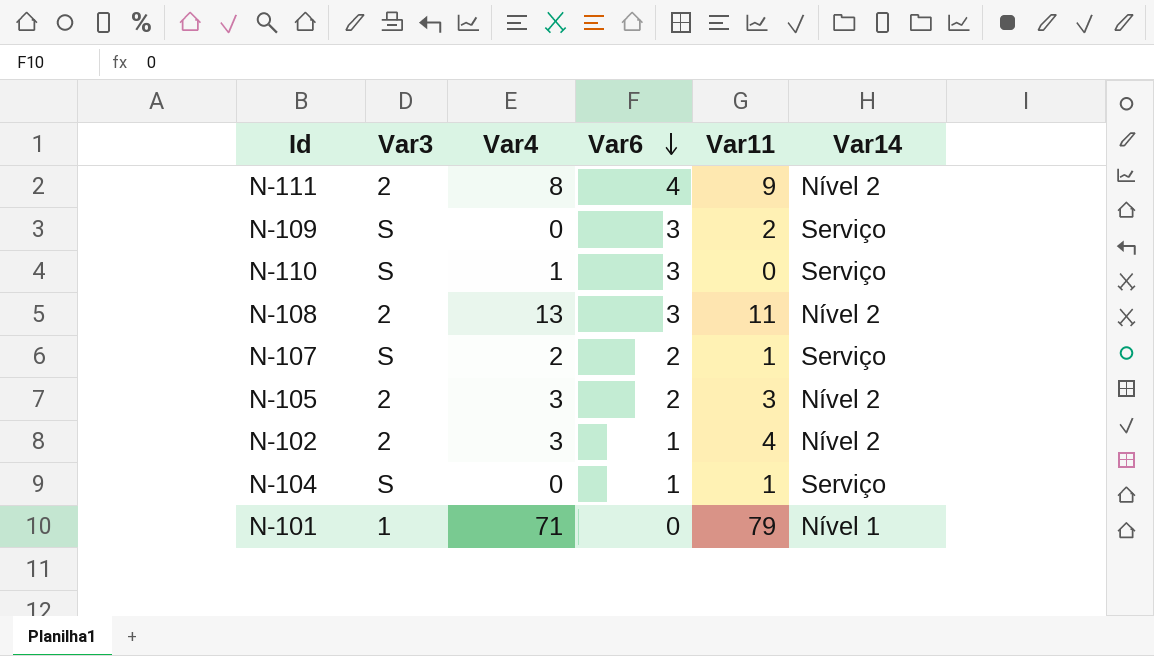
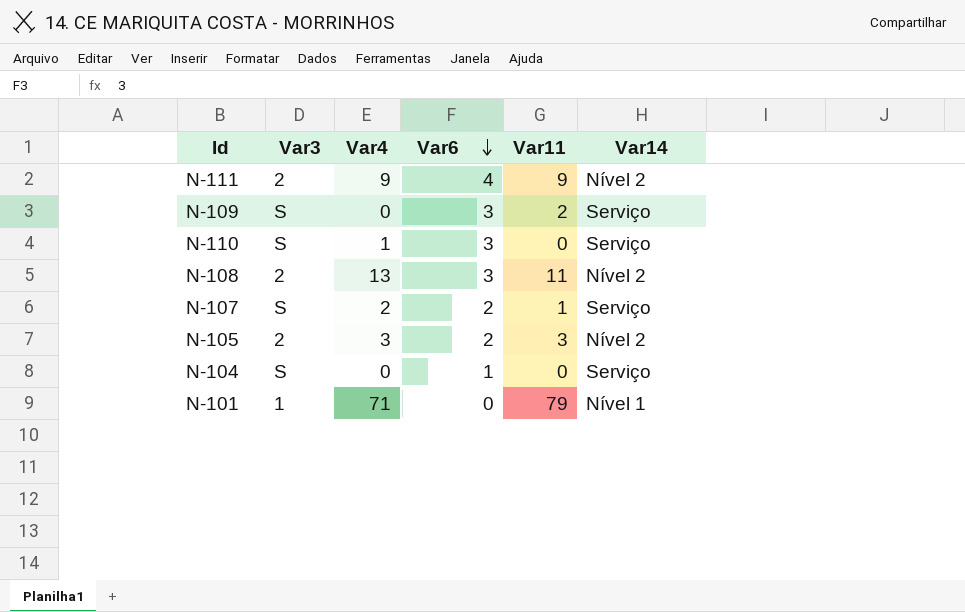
row N-102: 2 | 3 | 1 | 4 | Nível 2 -> none
N-111 | Var4: 8 -> 9
N-104 | Var11: 1 -> 0

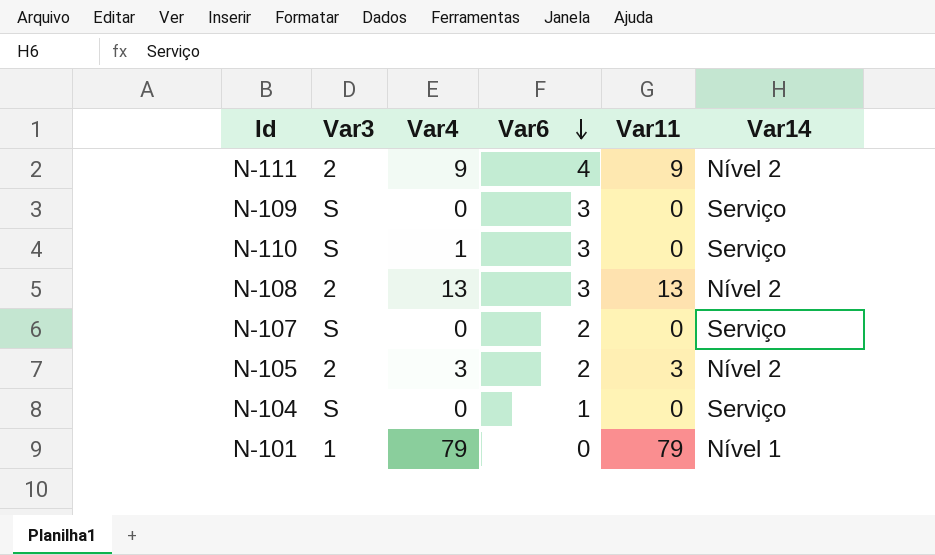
N-109 | Var11: 2 -> 0
N-108 | Var11: 11 -> 13
N-107 | Var4: 2 -> 0
N-107 | Var11: 1 -> 0
N-101 | Var4: 71 -> 79

